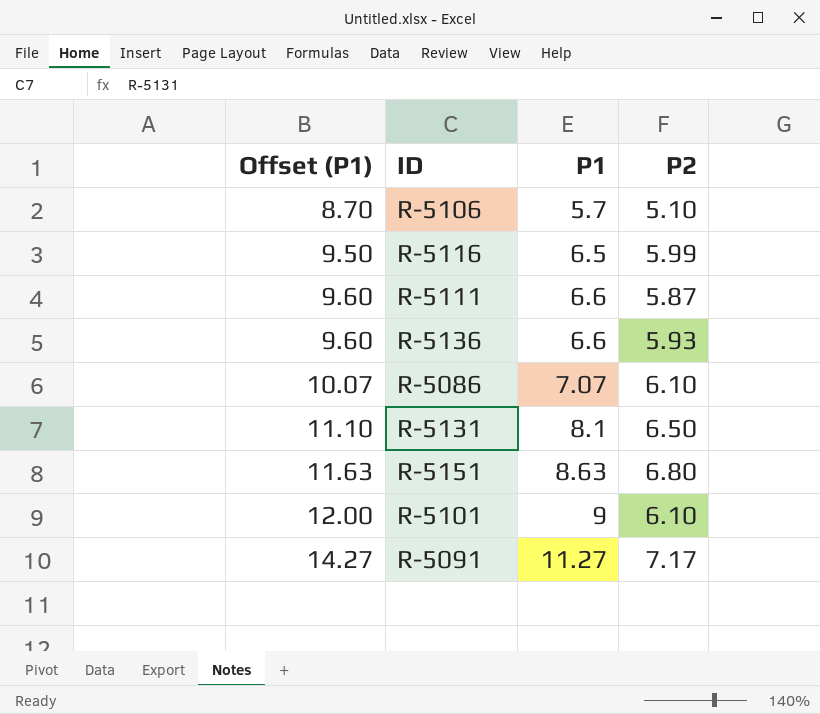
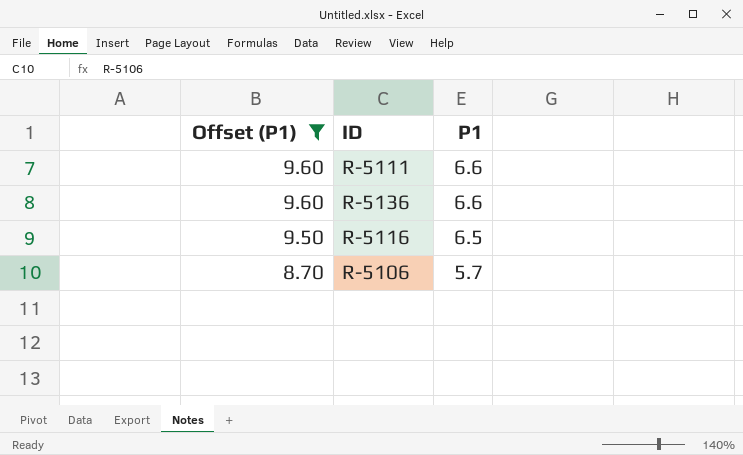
filter: none -> Offset (P1) <= 9.60
row order: Offset (P1) ascending -> Offset (P1) descending
column P2 | position: 4 -> none

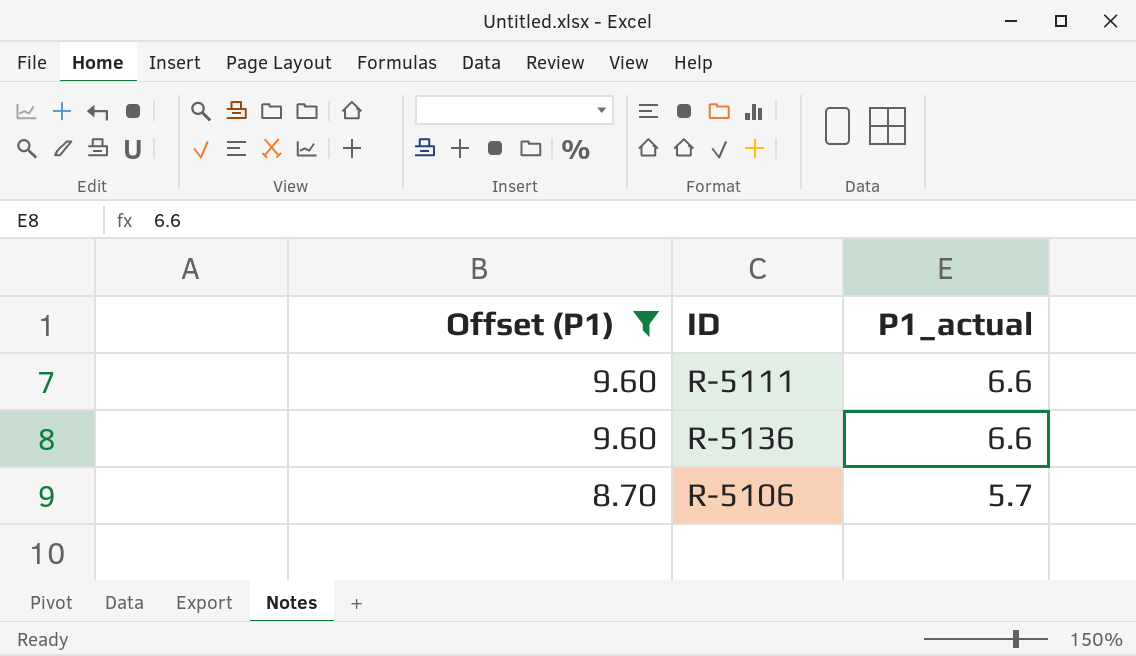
column name: P1 -> P1_actual
row R-5116: 9.50 | 6.5 -> none

